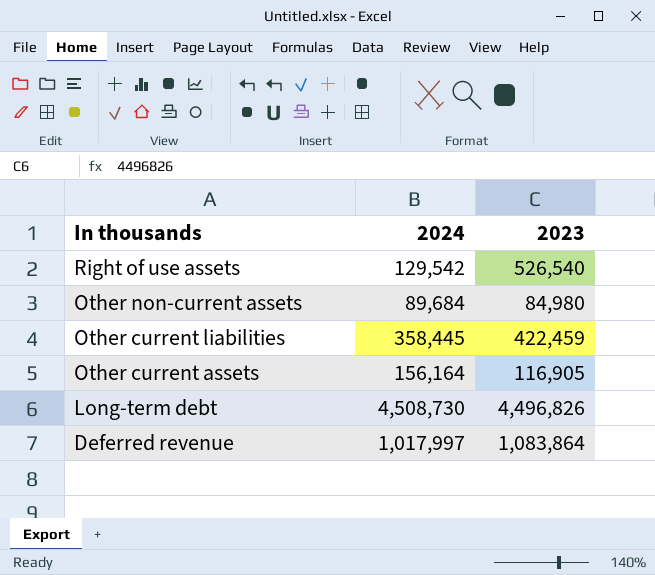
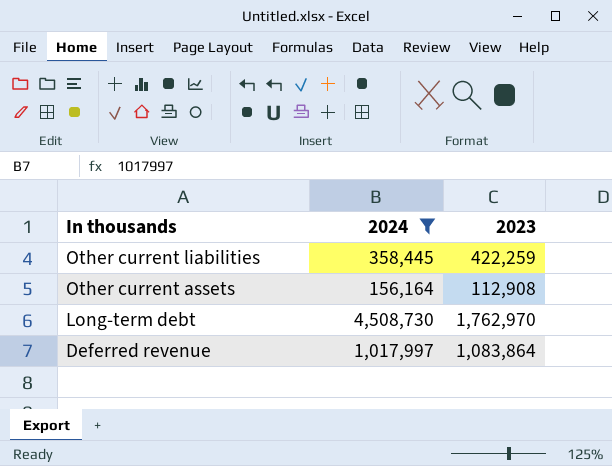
filter: none -> 2024 >= 156,164
Other current liabilities | 2023: 422,459 -> 422,259
Other current assets | 2023: 116,905 -> 112,908
Long-term debt | 2023: 4,496,826 -> 1,762,970

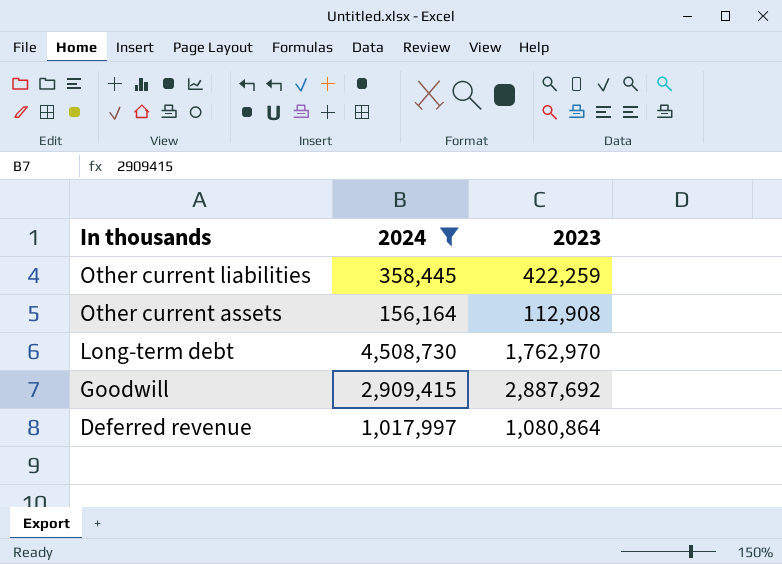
row Goodwill: none -> 2,909,415 | 2,887,692
Deferred revenue | 2023: 1,083,864 -> 1,080,864

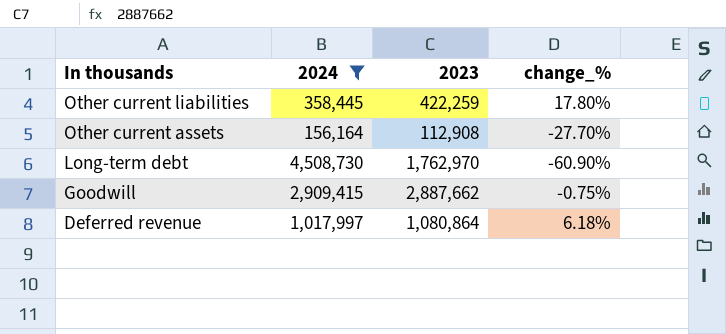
column change_% | formula: none -> ([2023] - [2024]) / [2024]
Goodwill | 2023: 2,887,692 -> 2,887,662

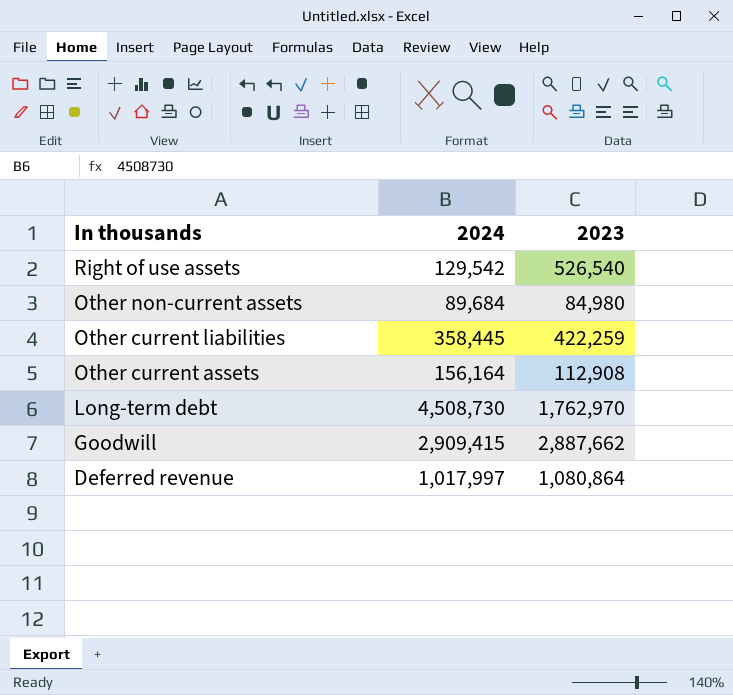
filter: 2024 >= 156,164 -> none
column change_% | formula: ([2023] - [2024]) / [2024] -> none

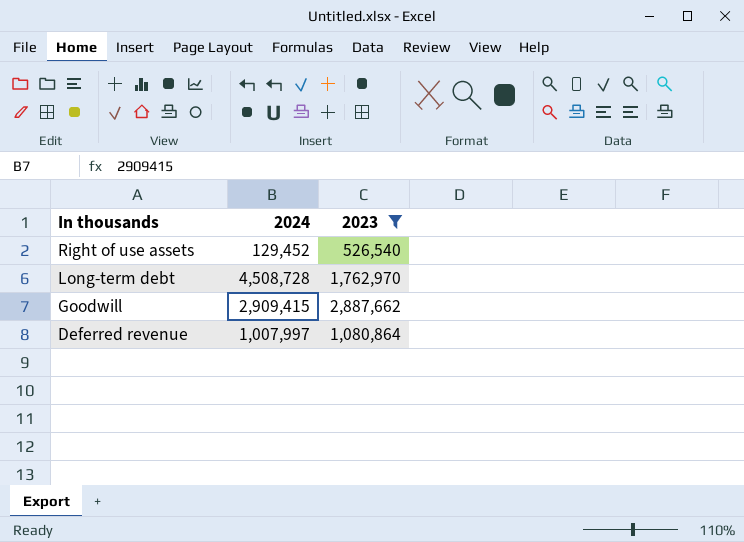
filter: none -> 2023 >= 526,540
Right of use assets | 2024: 129,542 -> 129,452
Long-term debt | 2024: 4,508,730 -> 4,508,728
Deferred revenue | 2024: 1,017,997 -> 1,007,997

